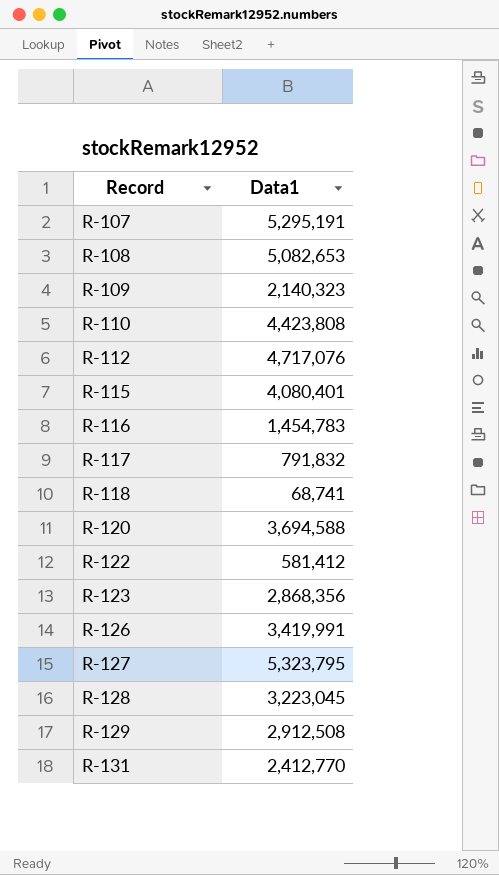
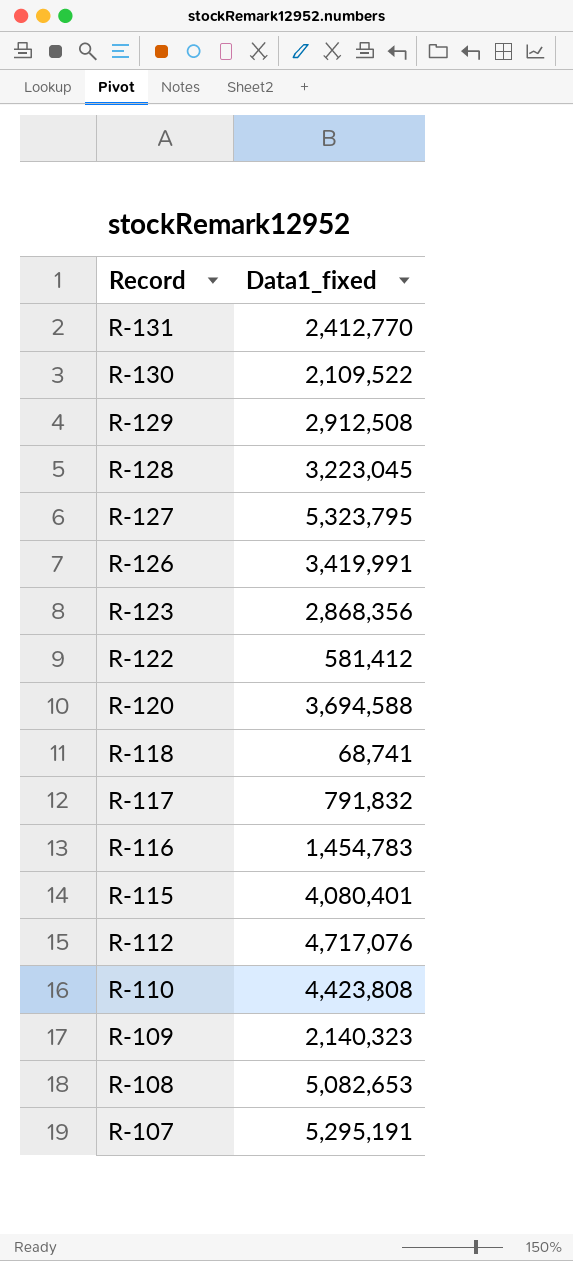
row order: Record ascending -> Record descending
column name: Data1 -> Data1_fixed
row R-130: none -> 2,109,522

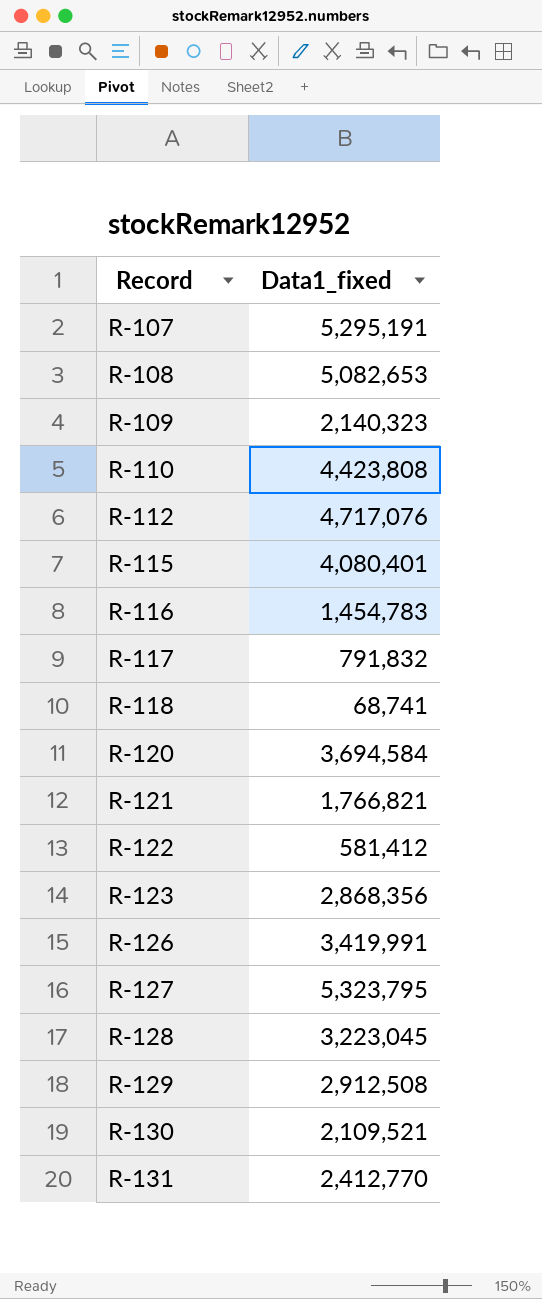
row order: Record descending -> Record ascending
R-120 | Data1_fixed: 3,694,588 -> 3,694,584
row R-121: none -> 1,766,821
R-130 | Data1_fixed: 2,109,522 -> 2,109,521

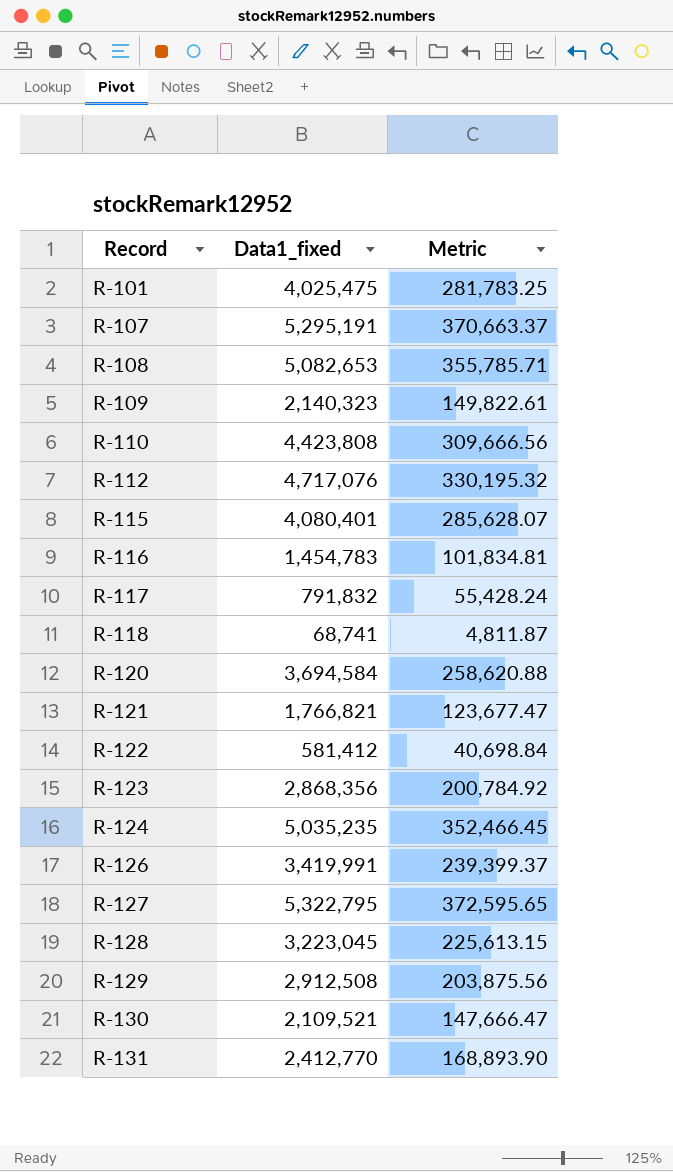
column Metric | formula: none -> [Data1_fixed] * 0.07
row R-101: none -> 4,025,475 | 281,783.25
row R-124: none -> 5,035,235 | 352,466.45
R-127 | Data1_fixed: 5,323,795 -> 5,322,795

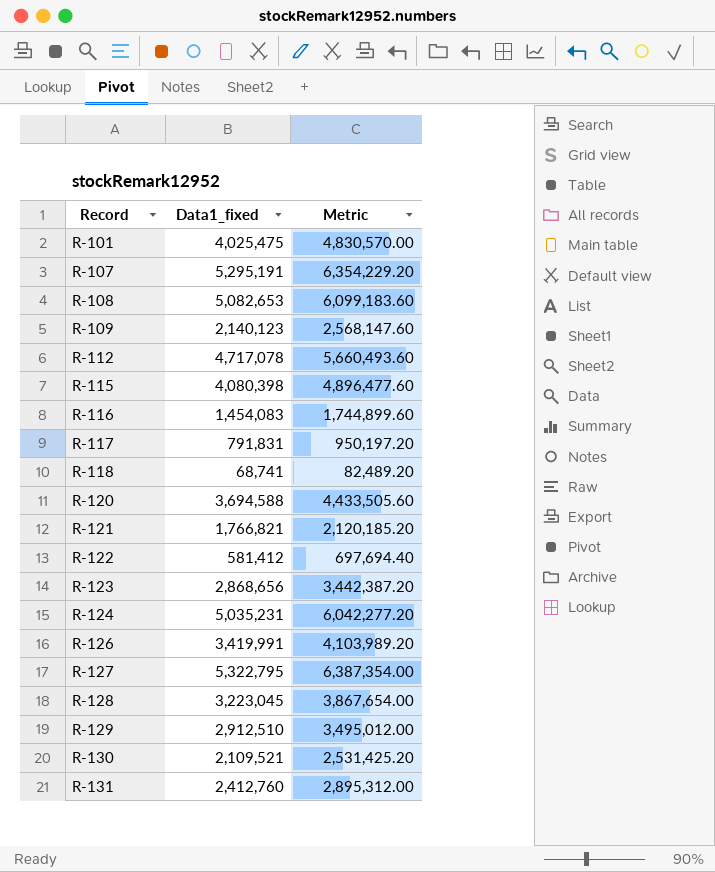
column Metric | formula: [Data1_fixed] * 0.07 -> [Data1_fixed] * 1.2
row R-110: 4,423,808 | 309,666.56 -> none
R-109 | Data1_fixed: 2,140,323 -> 2,140,123
R-112 | Data1_fixed: 4,717,076 -> 4,717,078
R-115 | Data1_fixed: 4,080,401 -> 4,080,398
R-116 | Data1_fixed: 1,454,783 -> 1,454,083
R-117 | Data1_fixed: 791,832 -> 791,831
R-120 | Data1_fixed: 3,694,584 -> 3,694,588
R-123 | Data1_fixed: 2,868,356 -> 2,868,656
R-124 | Data1_fixed: 5,035,235 -> 5,035,231
R-129 | Data1_fixed: 2,912,508 -> 2,912,510
R-131 | Data1_fixed: 2,412,770 -> 2,412,760

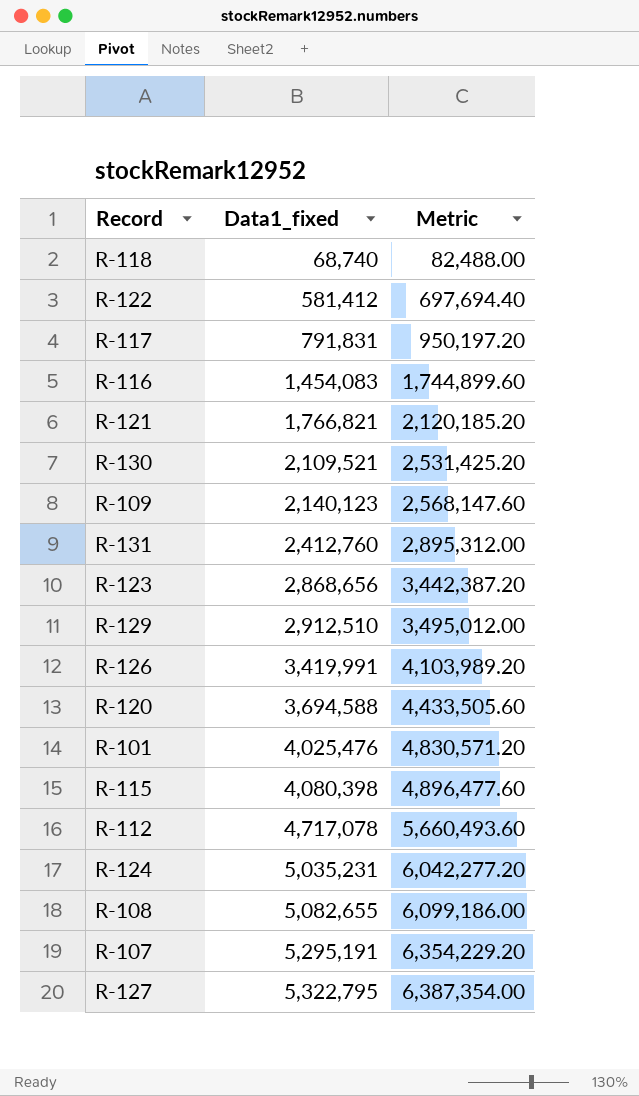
row order: Record ascending -> Data1_fixed ascending
row R-128: 3,223,045 | 3,867,654.00 -> none
R-118 | Data1_fixed: 68,741 -> 68,740
R-118 | Metric: 82,489.20 -> 82,488.00
R-101 | Data1_fixed: 4,025,475 -> 4,025,476
R-101 | Metric: 4,830,570.00 -> 4,830,571.20
R-108 | Data1_fixed: 5,082,653 -> 5,082,655
R-108 | Metric: 6,099,183.60 -> 6,099,186.00

